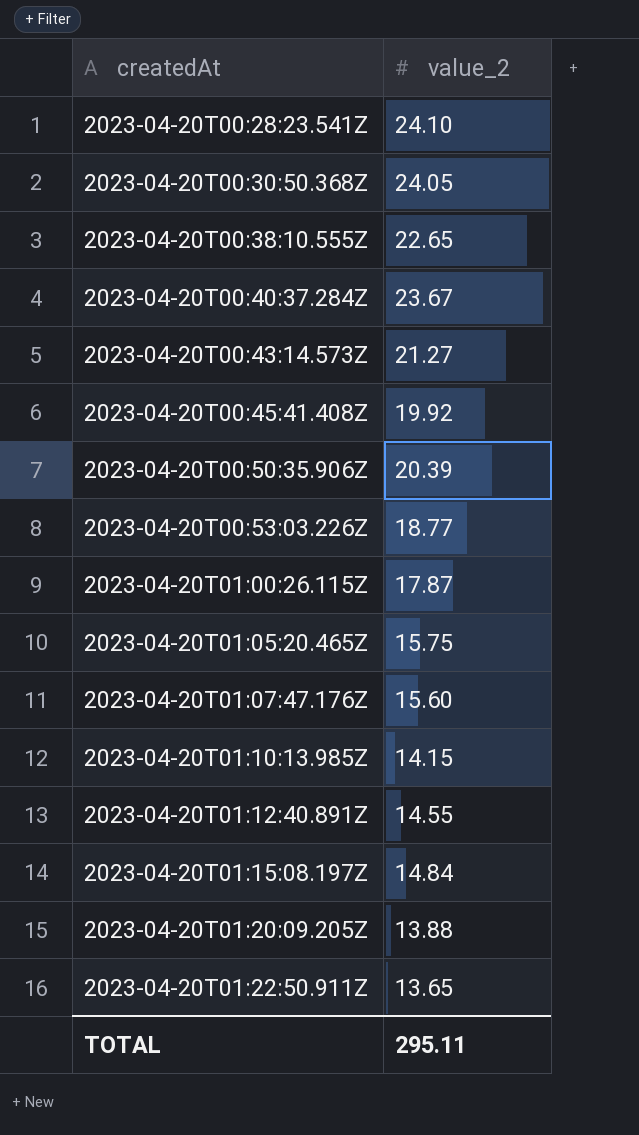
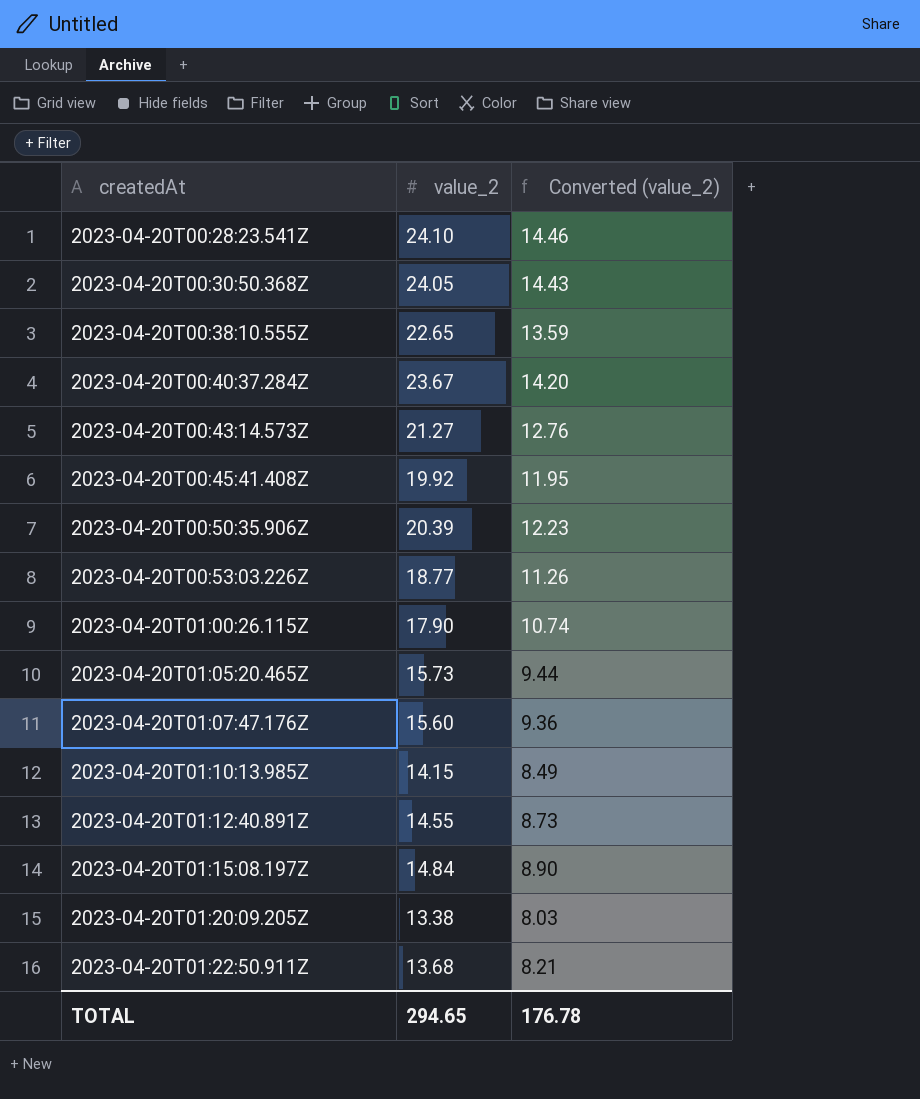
column Converted (value_2) | formula: none -> [value_2] * 0.6
2023-04-20T01:00:26.115Z | value_2: 17.87 -> 17.90
2023-04-20T01:05:20.465Z | value_2: 15.75 -> 15.73
2023-04-20T01:20:09.205Z | value_2: 13.88 -> 13.38
2023-04-20T01:22:50.911Z | value_2: 13.65 -> 13.68
TOTAL | value_2: 295.11 -> 294.65

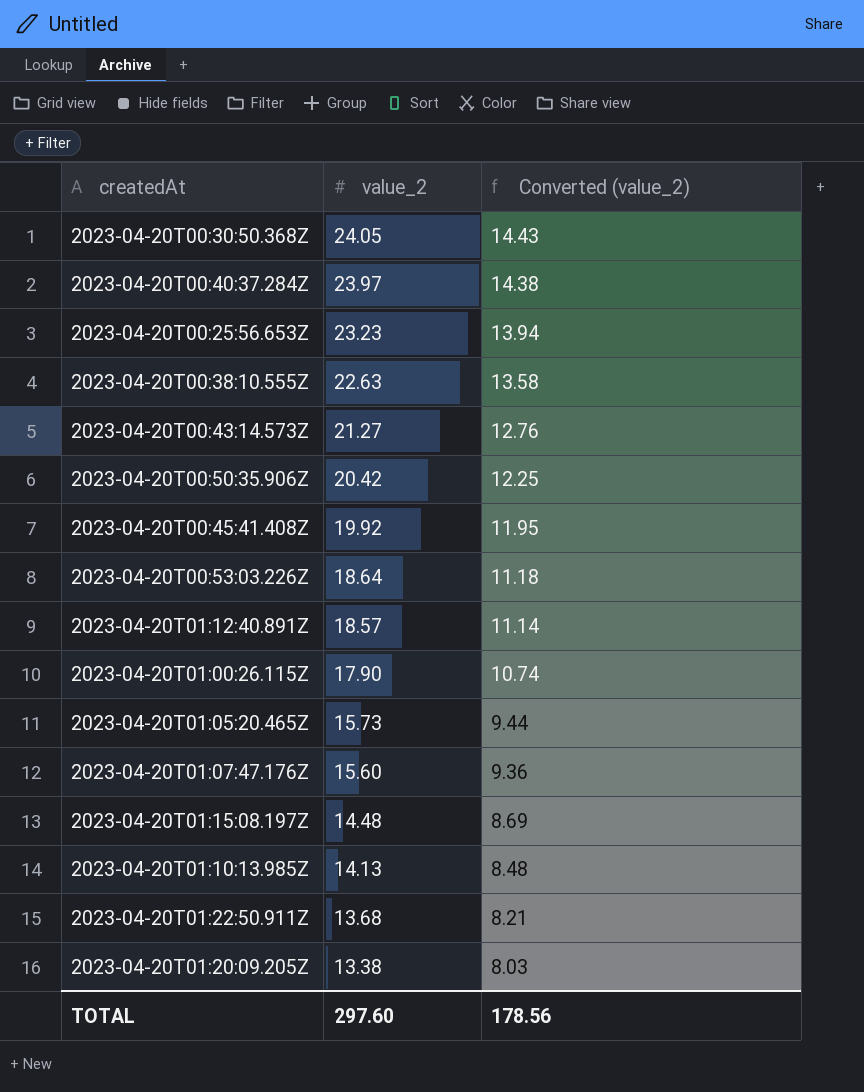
row order: createdAt ascending -> value_2 descending
row 2023-04-20T00:28:23.541Z: 24.10 | 14.46 -> none
2023-04-20T00:40:37.284Z | value_2: 23.67 -> 23.97
2023-04-20T00:40:37.284Z | Converted (value_2): 14.20 -> 14.38
row 2023-04-20T00:25:56.653Z: none -> 23.23 | 13.94
2023-04-20T00:38:10.555Z | value_2: 22.65 -> 22.63
2023-04-20T00:38:10.555Z | Converted (value_2): 13.59 -> 13.58
2023-04-20T00:50:35.906Z | value_2: 20.39 -> 20.42
2023-04-20T00:50:35.906Z | Converted (value_2): 12.23 -> 12.25
2023-04-20T00:53:03.226Z | value_2: 18.77 -> 18.64
2023-04-20T00:53:03.226Z | Converted (value_2): 11.26 -> 11.18
2023-04-20T01:12:40.891Z | value_2: 14.55 -> 18.57
2023-04-20T01:12:40.891Z | Converted (value_2): 8.73 -> 11.14
2023-04-20T01:15:08.197Z | value_2: 14.84 -> 14.48
2023-04-20T01:15:08.197Z | Converted (value_2): 8.90 -> 8.69
2023-04-20T01:10:13.985Z | value_2: 14.15 -> 14.13
2023-04-20T01:10:13.985Z | Converted (value_2): 8.49 -> 8.48
TOTAL | value_2: 294.65 -> 297.60
TOTAL | Converted (value_2): 176.78 -> 178.56

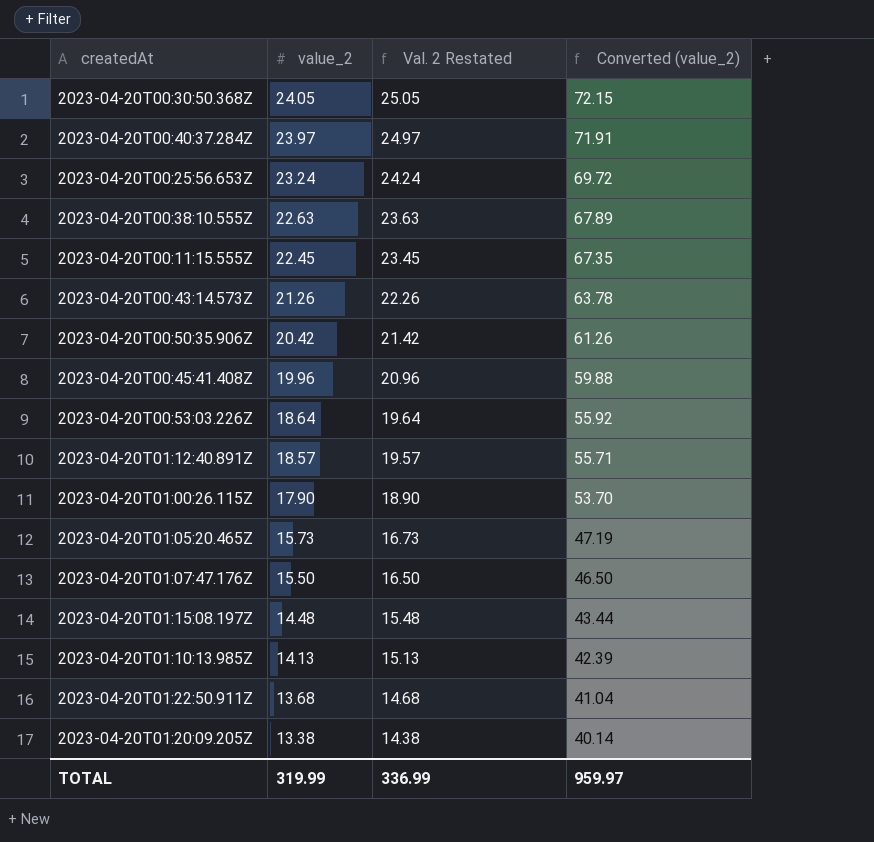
column Val. 2 Restated | formula: none -> [value_2] + 1
column Converted (value_2) | formula: [value_2] * 0.6 -> [value_2] * 3
2023-04-20T00:25:56.653Z | value_2: 23.23 -> 23.24
row 2023-04-20T00:11:15.555Z: none -> 22.45 | 23.45 | 67.35
2023-04-20T00:43:14.573Z | value_2: 21.27 -> 21.26
2023-04-20T00:45:41.408Z | value_2: 19.92 -> 19.96
2023-04-20T01:07:47.176Z | value_2: 15.60 -> 15.50
TOTAL | value_2: 297.60 -> 319.99
TOTAL | Converted (value_2): 178.56 -> 959.97

